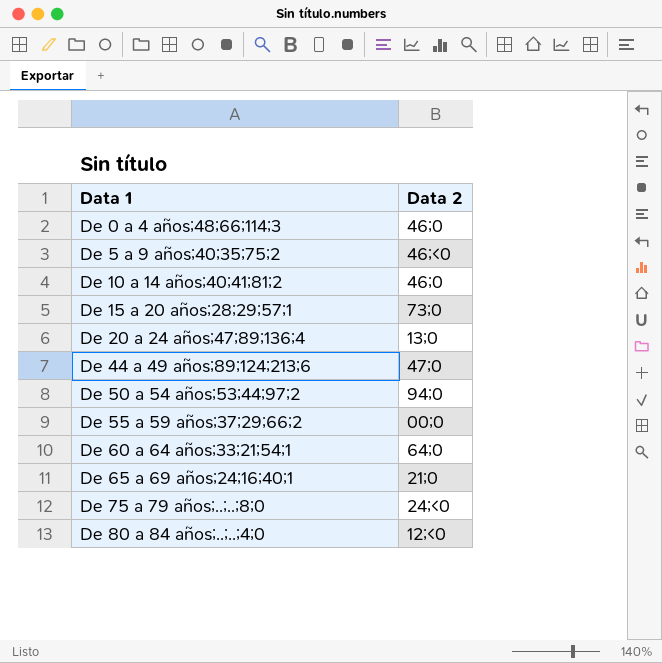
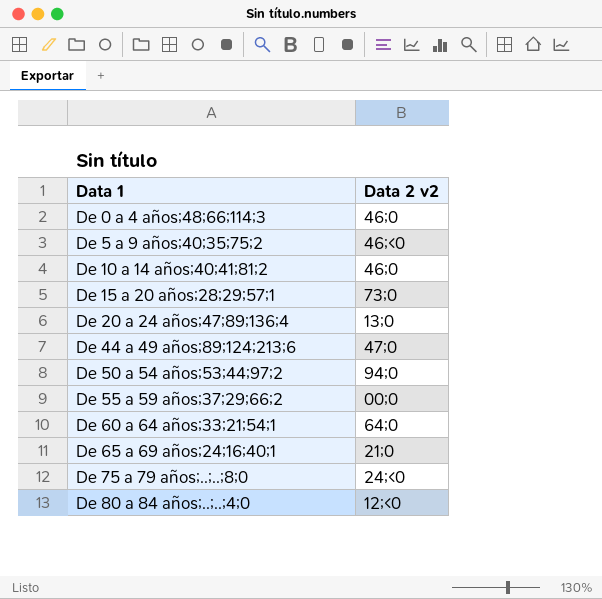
column name: Data 2 -> Data 2 v2

